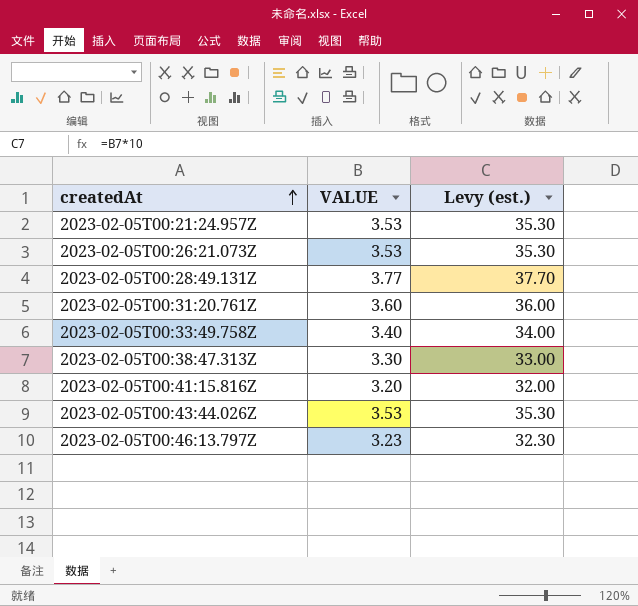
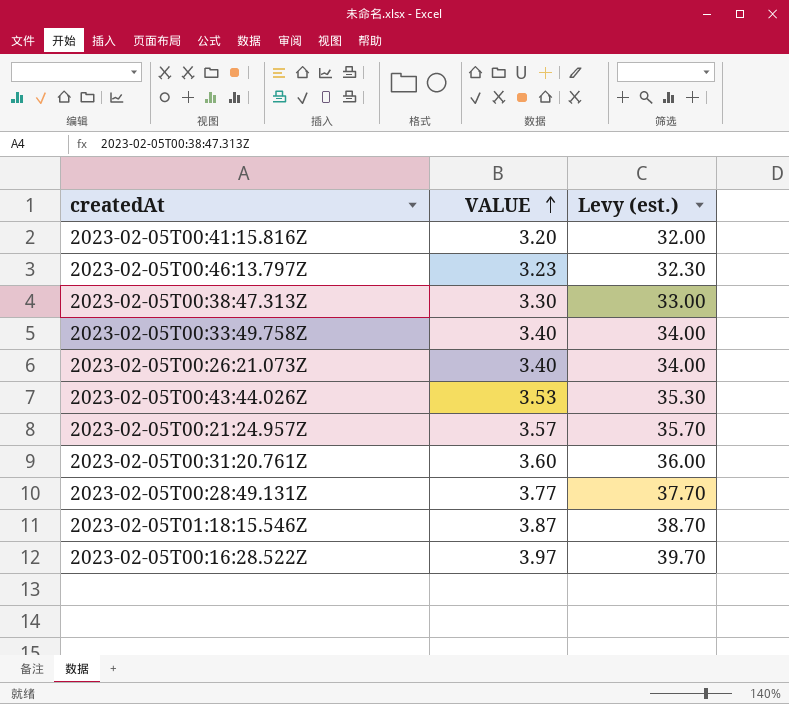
row order: createdAt ascending -> VALUE ascending
2023-02-05T00:26:21.073Z | VALUE: 3.53 -> 3.40
2023-02-05T00:26:21.073Z | Levy (est.): 35.30 -> 34.00
2023-02-05T00:21:24.957Z | VALUE: 3.53 -> 3.57
2023-02-05T00:21:24.957Z | Levy (est.): 35.30 -> 35.70
row 2023-02-05T01:18:15.546Z: none -> 3.87 | 38.70
row 2023-02-05T00:16:28.522Z: none -> 3.97 | 39.70

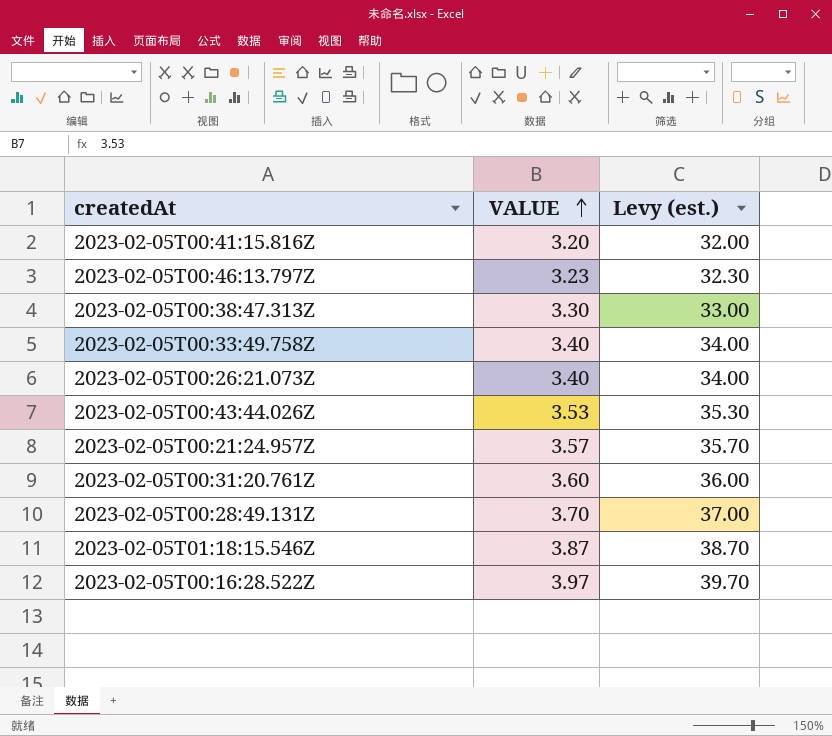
2023-02-05T00:28:49.131Z | VALUE: 3.77 -> 3.70
2023-02-05T00:28:49.131Z | Levy (est.): 37.70 -> 37.00

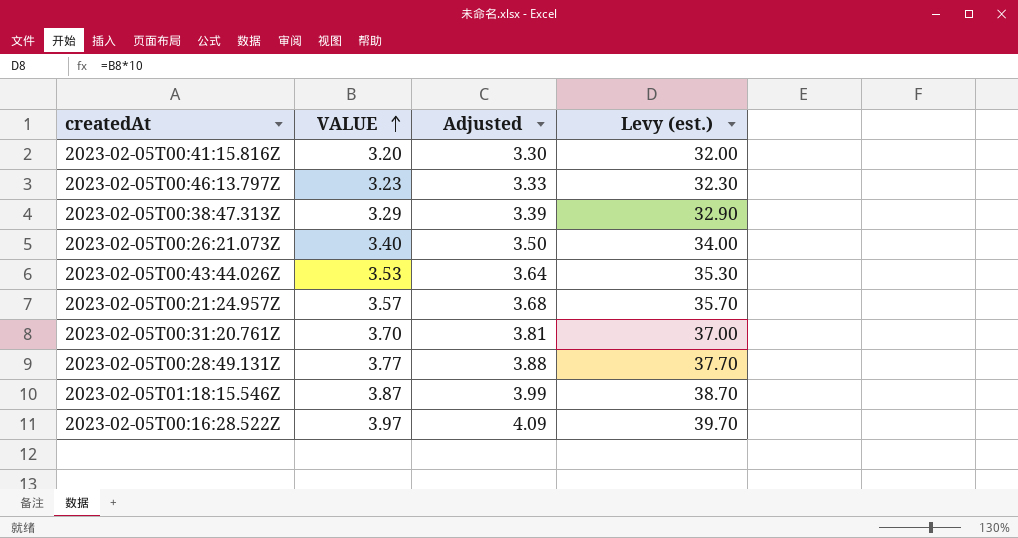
column Adjusted | formula: none -> [VALUE] * 1.03
row 2023-02-05T00:33:49.758Z: 3.40 | 34.00 -> none
2023-02-05T00:38:47.313Z | VALUE: 3.30 -> 3.29
2023-02-05T00:38:47.313Z | Levy (est.): 33.00 -> 32.90
2023-02-05T00:31:20.761Z | VALUE: 3.60 -> 3.70
2023-02-05T00:31:20.761Z | Levy (est.): 36.00 -> 37.00
2023-02-05T00:28:49.131Z | VALUE: 3.70 -> 3.77
2023-02-05T00:28:49.131Z | Levy (est.): 37.00 -> 37.70

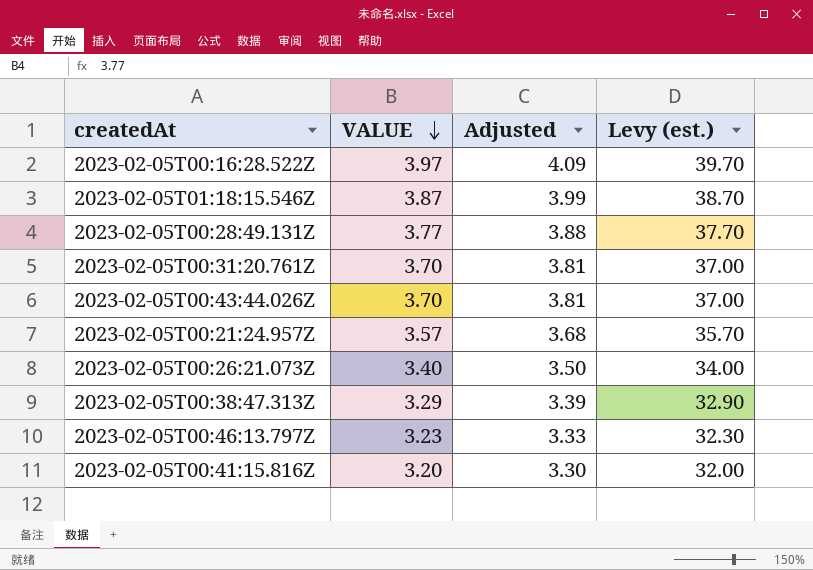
row order: VALUE ascending -> VALUE descending
2023-02-05T00:43:44.026Z | VALUE: 3.53 -> 3.70
2023-02-05T00:43:44.026Z | Adjusted: 3.64 -> 3.81
2023-02-05T00:43:44.026Z | Levy (est.): 35.30 -> 37.00

